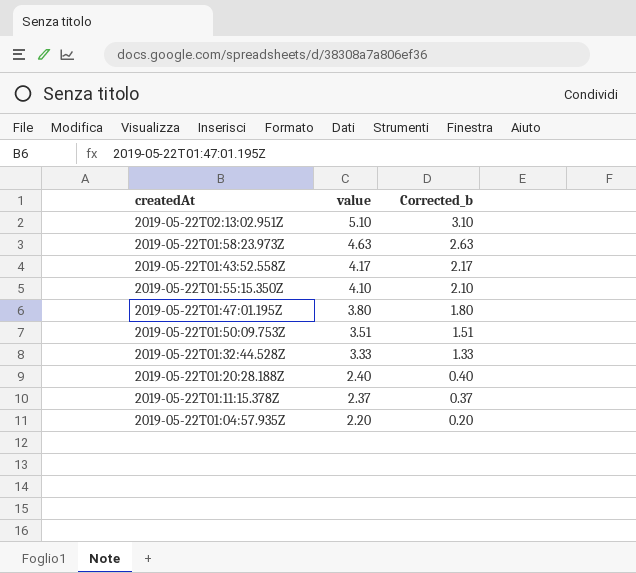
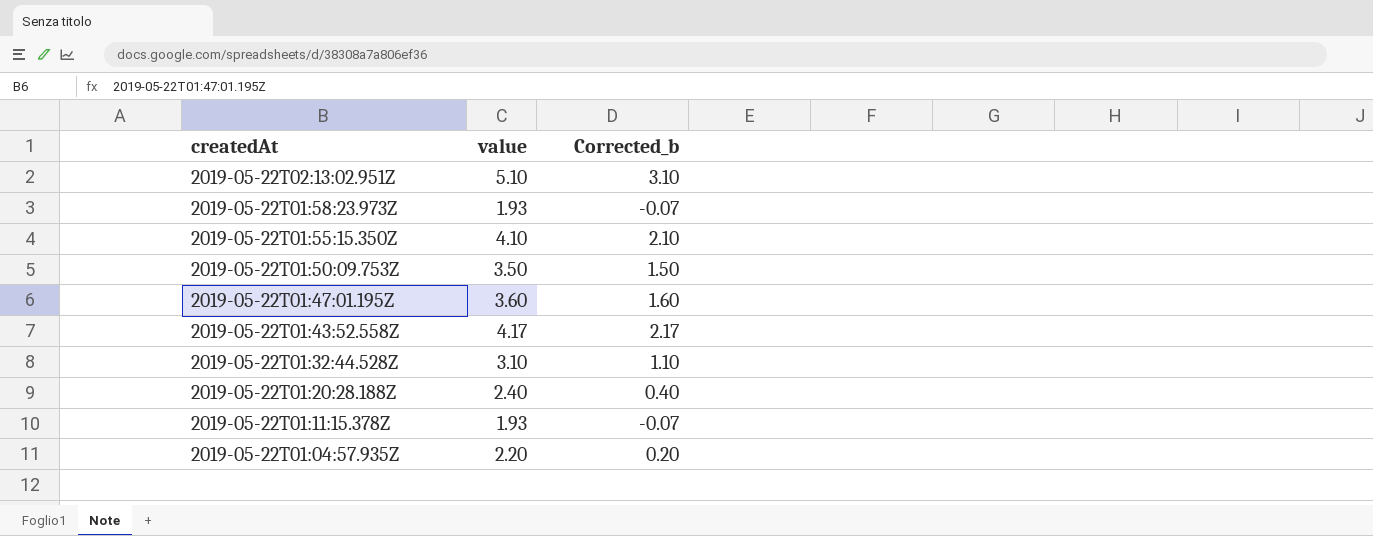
row order: value descending -> createdAt descending
2019-05-22T01:58:23.973Z | value: 4.63 -> 1.93
2019-05-22T01:58:23.973Z | Corrected_b: 2.63 -> -0.07
2019-05-22T01:50:09.753Z | value: 3.51 -> 3.50
2019-05-22T01:50:09.753Z | Corrected_b: 1.51 -> 1.50
2019-05-22T01:47:01.195Z | value: 3.80 -> 3.60
2019-05-22T01:47:01.195Z | Corrected_b: 1.80 -> 1.60
2019-05-22T01:32:44.528Z | value: 3.33 -> 3.10
2019-05-22T01:32:44.528Z | Corrected_b: 1.33 -> 1.10
2019-05-22T01:11:15.378Z | value: 2.37 -> 1.93
2019-05-22T01:11:15.378Z | Corrected_b: 0.37 -> -0.07

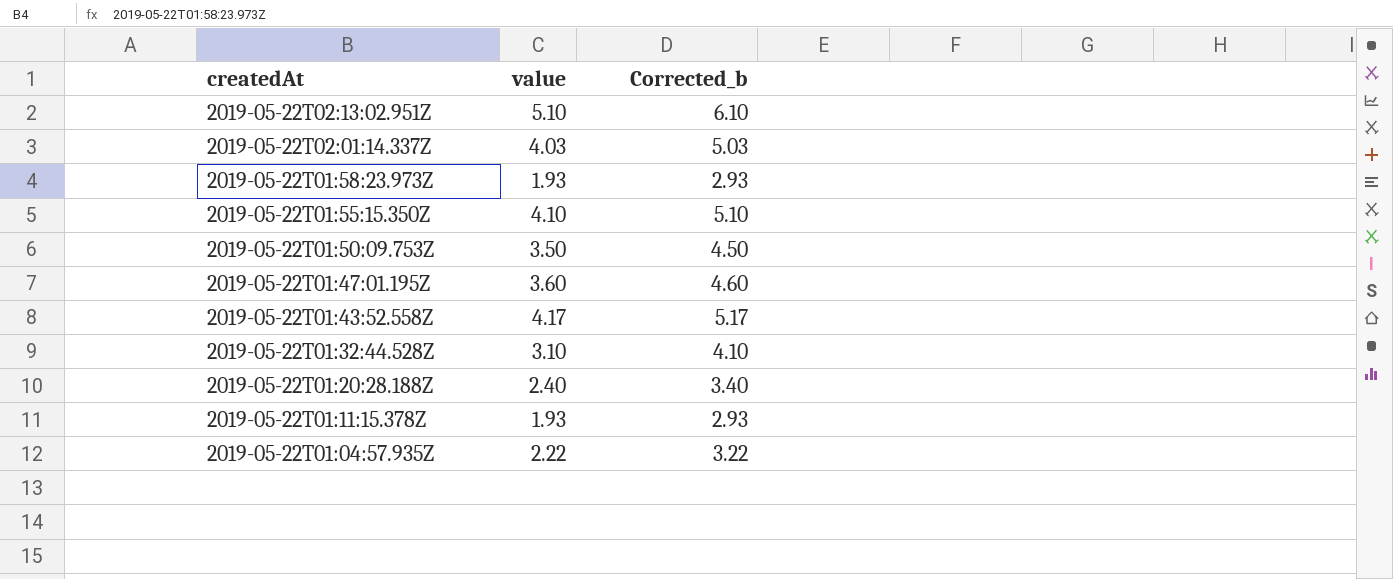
column Corrected_b | formula: [value] - 2 -> [value] + 1
row 2019-05-22T02:01:14.337Z: none -> 4.03 | 5.03
2019-05-22T01:04:57.935Z | value: 2.20 -> 2.22

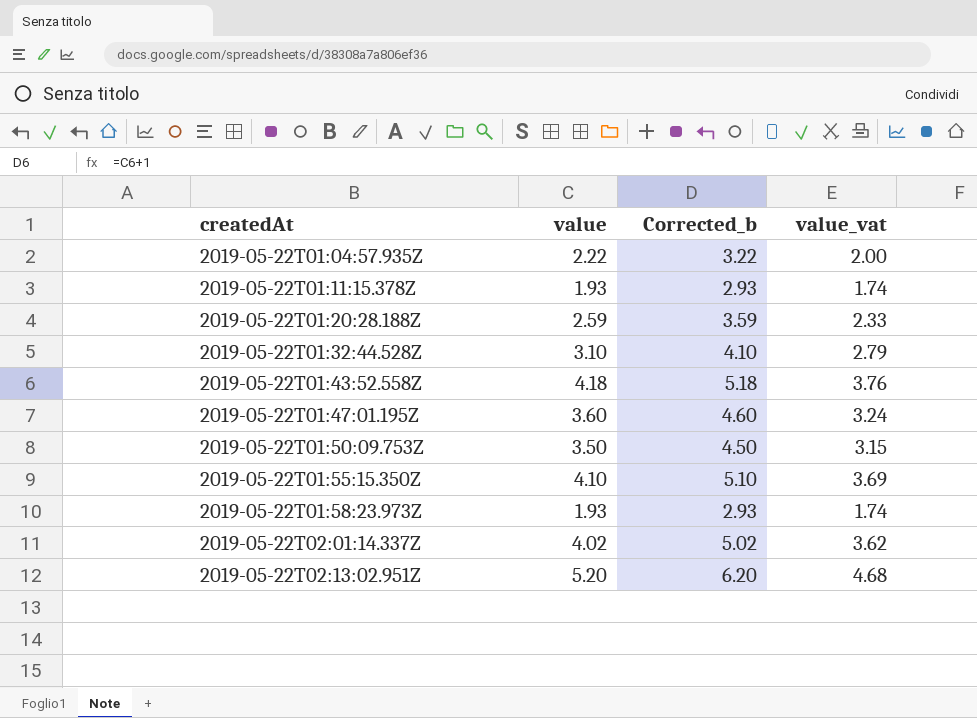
row order: createdAt descending -> createdAt ascending
column value_vat | formula: none -> [value] * 0.9
2019-05-22T01:20:28.188Z | value: 2.40 -> 2.59
2019-05-22T01:20:28.188Z | Corrected_b: 3.40 -> 3.59
2019-05-22T01:43:52.558Z | value: 4.17 -> 4.18
2019-05-22T01:43:52.558Z | Corrected_b: 5.17 -> 5.18
2019-05-22T02:01:14.337Z | value: 4.03 -> 4.02
2019-05-22T02:01:14.337Z | Corrected_b: 5.03 -> 5.02
2019-05-22T02:13:02.951Z | value: 5.10 -> 5.20
2019-05-22T02:13:02.951Z | Corrected_b: 6.10 -> 6.20

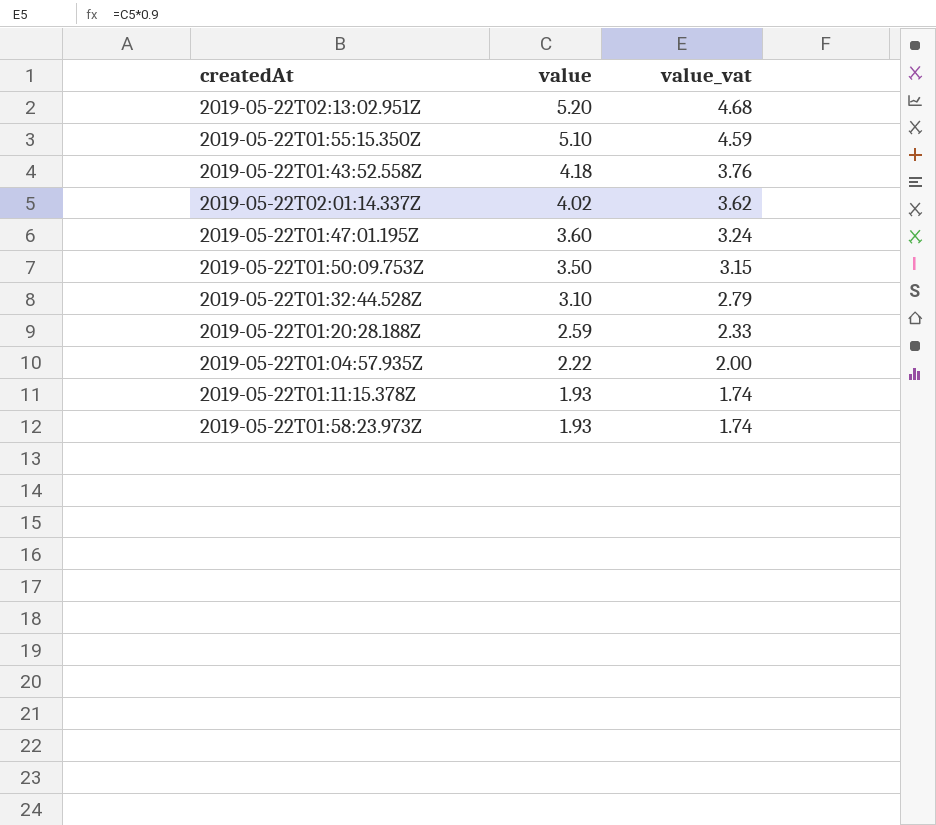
row order: createdAt ascending -> value descending
column Corrected_b | formula: [value] + 1 -> none
2019-05-22T01:55:15.350Z | value: 4.10 -> 5.10
2019-05-22T01:55:15.350Z | value_vat: 3.69 -> 4.59

